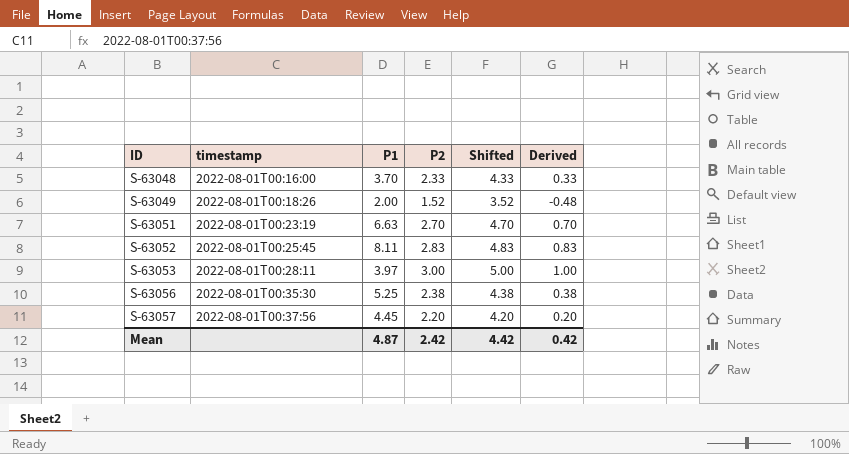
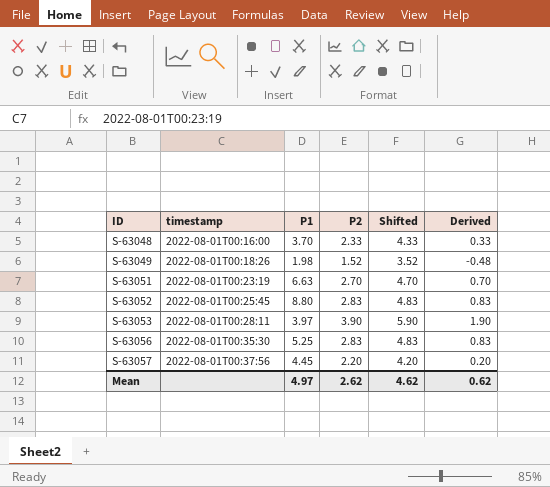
S-63049 | P1: 2.00 -> 1.98
S-63052 | P1: 8.11 -> 8.80
S-63053 | P2: 3.00 -> 3.90
S-63053 | Shifted: 5.00 -> 5.90
S-63053 | Derived: 1.00 -> 1.90
S-63056 | P2: 2.38 -> 2.83
S-63056 | Shifted: 4.38 -> 4.83
S-63056 | Derived: 0.38 -> 0.83
Mean | P1: 4.87 -> 4.97
Mean | P2: 2.42 -> 2.62
Mean | Shifted: 4.42 -> 4.62
Mean | Derived: 0.42 -> 0.62

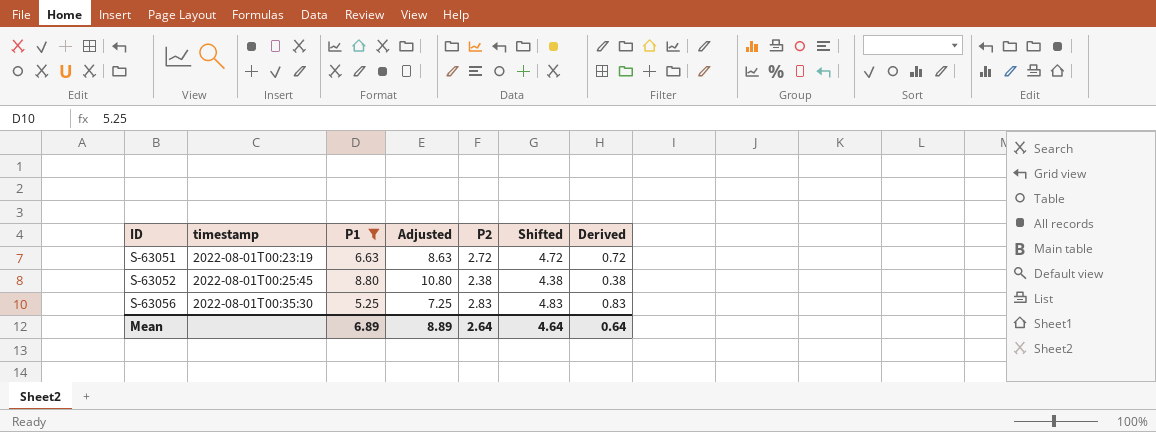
filter: none -> P1 >= 5.25
column Adjusted | formula: none -> [P1] + 2
S-63051 | P2: 2.70 -> 2.72
S-63051 | Shifted: 4.70 -> 4.72
S-63051 | Derived: 0.70 -> 0.72
S-63052 | P2: 2.83 -> 2.38
S-63052 | Shifted: 4.83 -> 4.38
S-63052 | Derived: 0.83 -> 0.38
Mean | P1: 4.97 -> 6.89
Mean | P2: 2.62 -> 2.64
Mean | Shifted: 4.62 -> 4.64
Mean | Derived: 0.62 -> 0.64

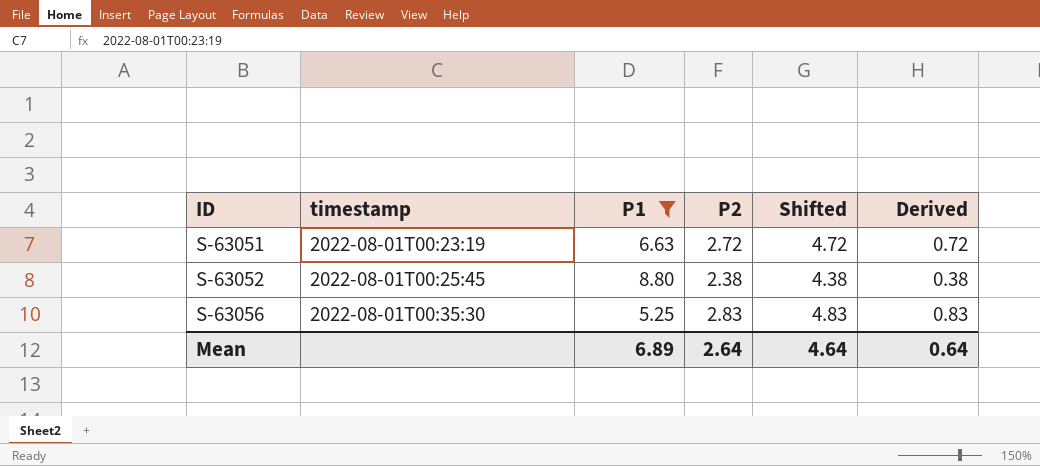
column Adjusted | formula: [P1] + 2 -> none

